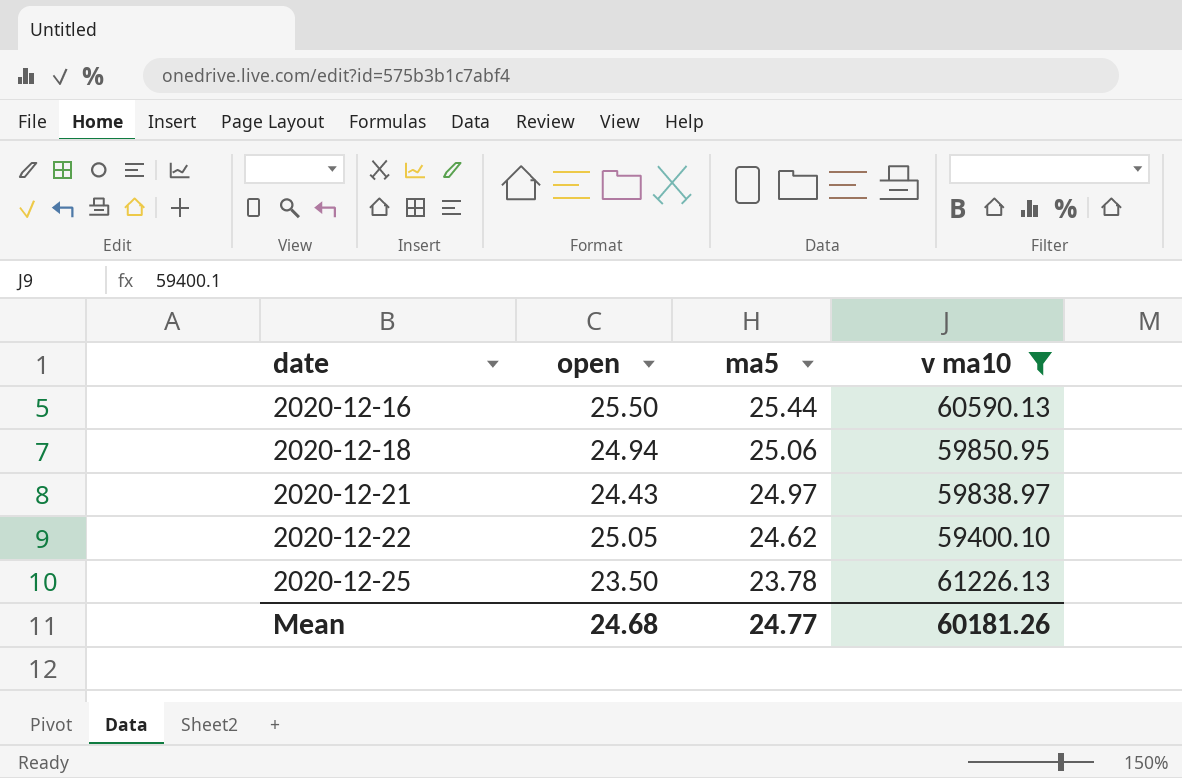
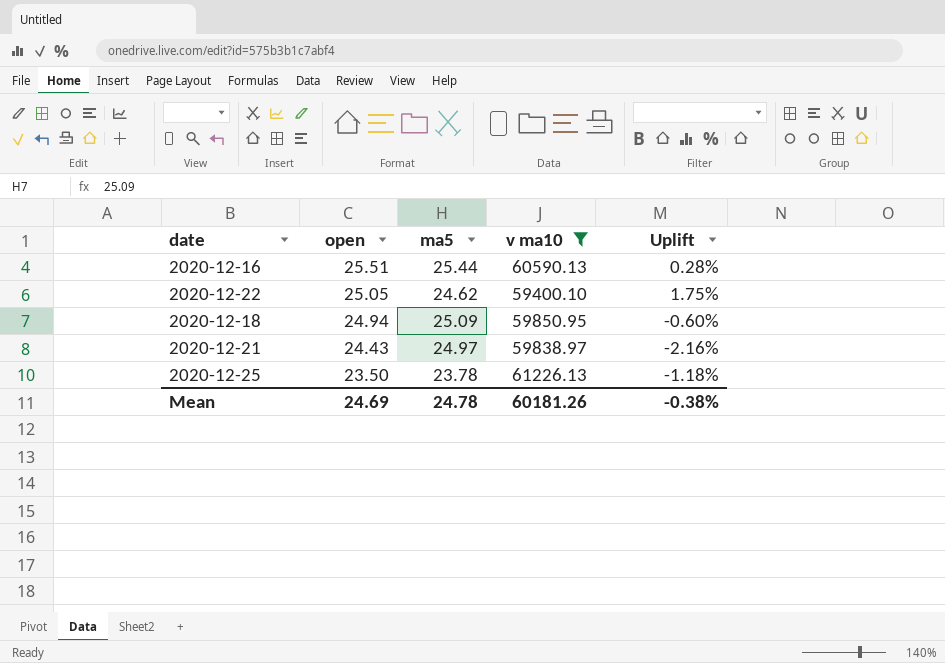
row order: date ascending -> open descending
column Uplift | formula: none -> ([open] - [ma5]) / [ma5]
2020-12-16 | open: 25.50 -> 25.51
2020-12-18 | ma5: 25.06 -> 25.09
Mean | open: 24.68 -> 24.69
Mean | ma5: 24.77 -> 24.78

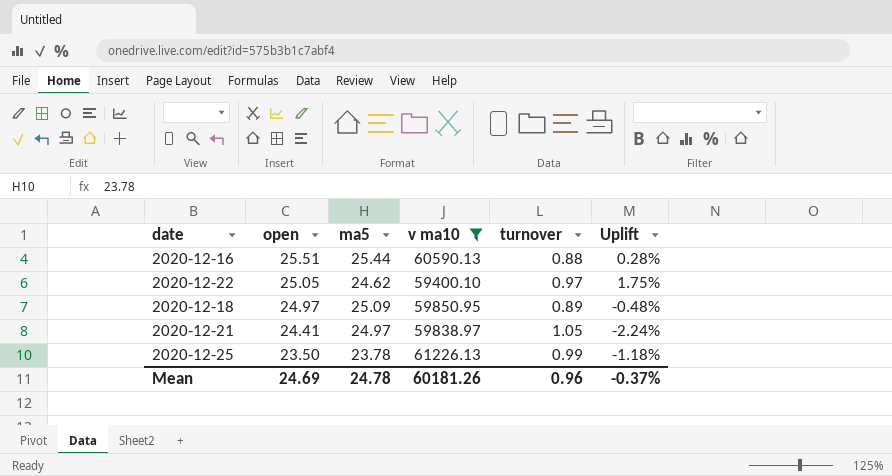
column turnover | position: none -> 5
2020-12-18 | open: 24.94 -> 24.97
2020-12-18 | Uplift: -0.60% -> -0.48%
2020-12-21 | open: 24.43 -> 24.41
2020-12-21 | Uplift: -2.16% -> -2.24%
Mean | Uplift: -0.38% -> -0.37%

